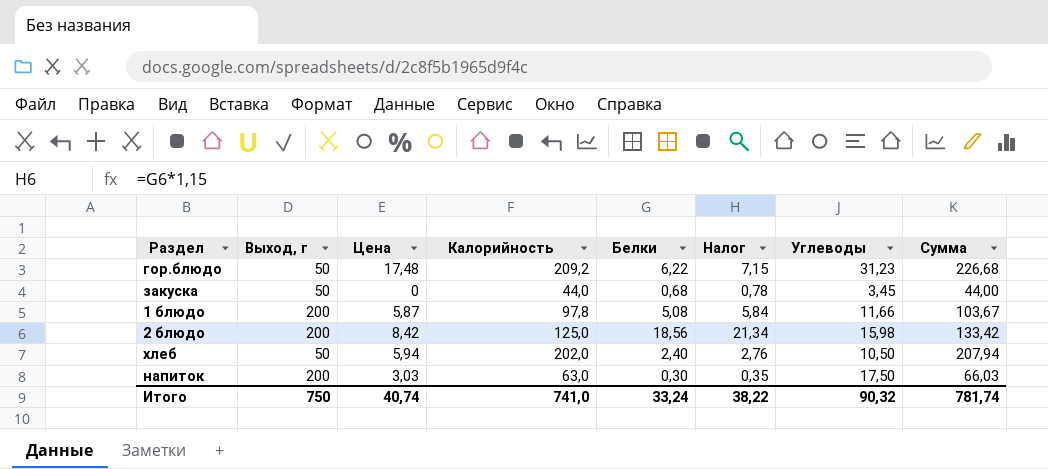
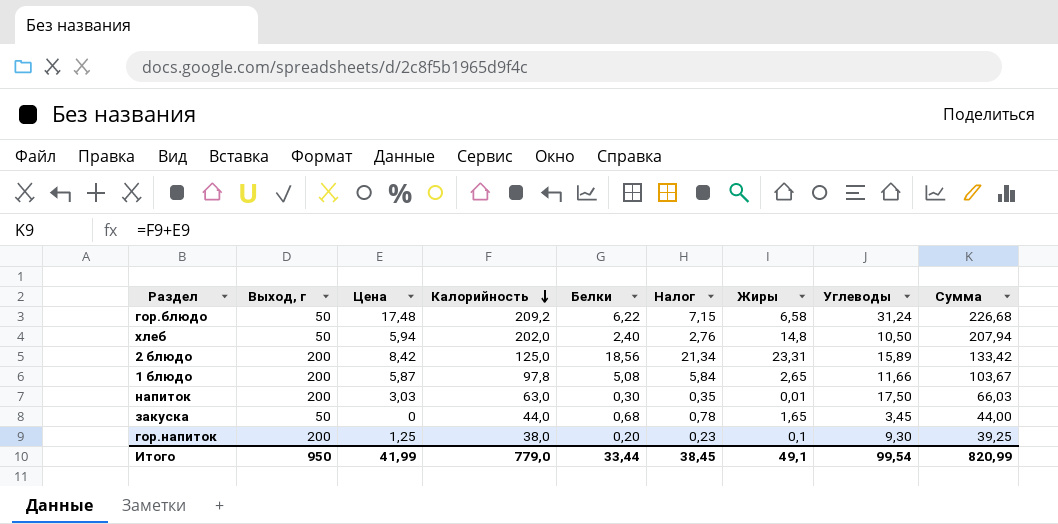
row order: none -> Калорийность descending
column Жиры | position: none -> 7
гор.блюдо | Углеводы: 31,23 -> 31,24
2 блюдо | Углеводы: 15,98 -> 15,89
row гор.напиток: none -> 200 | 1,25 | 38,0 | 0,20 | 0,23 | 0,1 | 9,30 | 39,25
Итого | Выход, г: 750 -> 950
Итого | Цена: 40,74 -> 41,99
Итого | Калорийность: 741,0 -> 779,0
Итого | Белки: 33,24 -> 33,44
Итого | Налог: 38,22 -> 38,45
Итого | Углеводы: 90,32 -> 99,54
Итого | Сумма: 781,74 -> 820,99

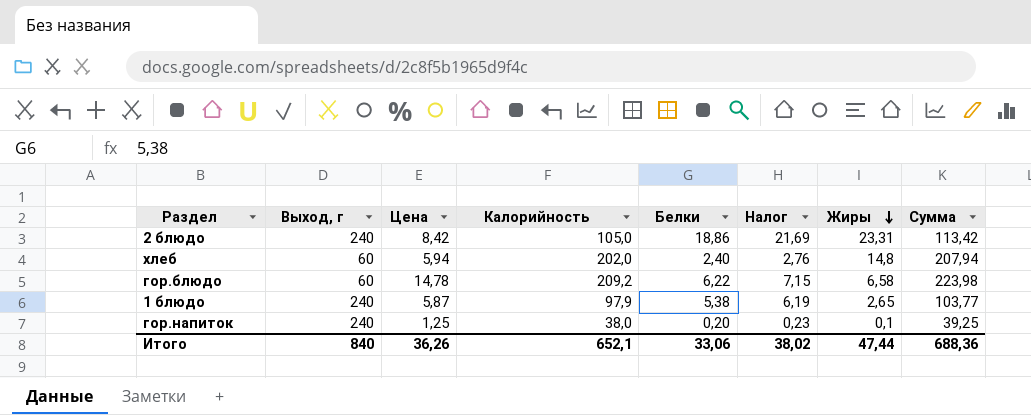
row order: Калорийность descending -> Жиры descending
column Углеводы | position: 8 -> none
row напиток: 200 | 3,03 | 63,0 | 0,30 | 0,35 | 0,01 | 17,50 | 66,03 -> none
row закуска: 50 | 0 | 44,0 | 0,68 | 0,78 | 1,65 | 3,45 | 44,00 -> none
2 блюдо | Выход, г: 200 -> 240
2 блюдо | Калорийность: 125,0 -> 105,0
2 блюдо | Белки: 18,56 -> 18,86
2 блюдо | Налог: 21,34 -> 21,69
2 блюдо | Сумма: 133,42 -> 113,42
хлеб | Выход, г: 50 -> 60
гор.блюдо | Выход, г: 50 -> 60
гор.блюдо | Цена: 17,48 -> 14,78
гор.блюдо | Сумма: 226,68 -> 223,98
1 блюдо | Выход, г: 200 -> 240
1 блюдо | Калорийность: 97,8 -> 97,9
1 блюдо | Белки: 5,08 -> 5,38
1 блюдо | Налог: 5,84 -> 6,19
1 блюдо | Сумма: 103,67 -> 103,77
гор.напиток | Выход, г: 200 -> 240
Итого | Выход, г: 950 -> 840
Итого | Цена: 41,99 -> 36,26
Итого | Калорийность: 779,0 -> 652,1
Итого | Белки: 33,44 -> 33,06
Итого | Налог: 38,45 -> 38,02
Итого | Жиры: 49,1 -> 47,44
Итого | Сумма: 820,99 -> 688,36

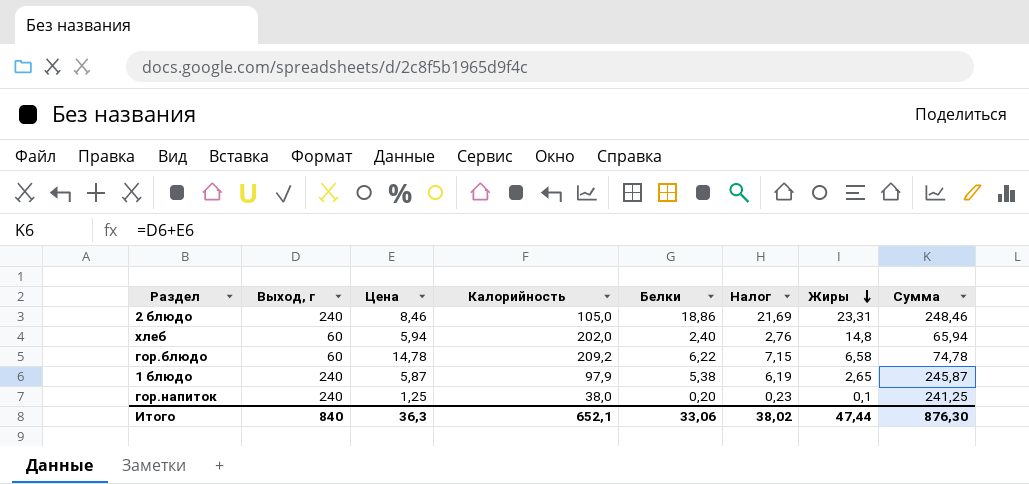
column Сумма | formula: [Цена] + [Калорийность] -> [Выход, г] + [Цена]
2 блюдо | Цена: 8,42 -> 8,46
Итого | Цена: 36,26 -> 36,3
Итого | Сумма: 688,36 -> 876,30

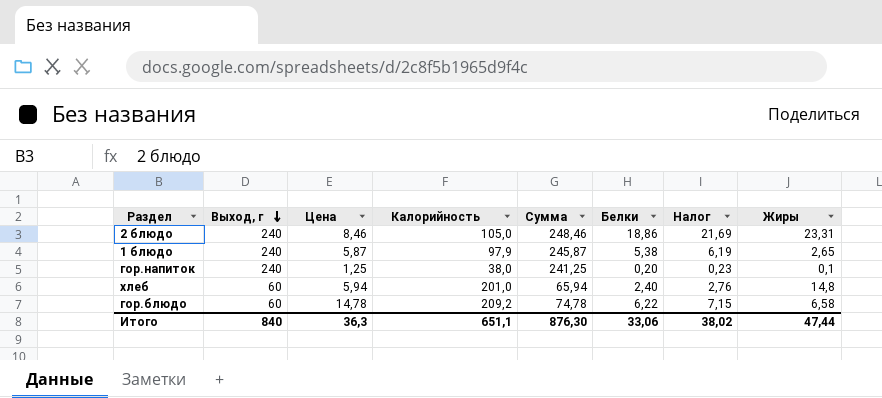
row order: Жиры descending -> Выход, г descending
column Сумма | position: 8 -> 5
хлеб | Калорийность: 202,0 -> 201,0
Итого | Калорийность: 652,1 -> 651,1

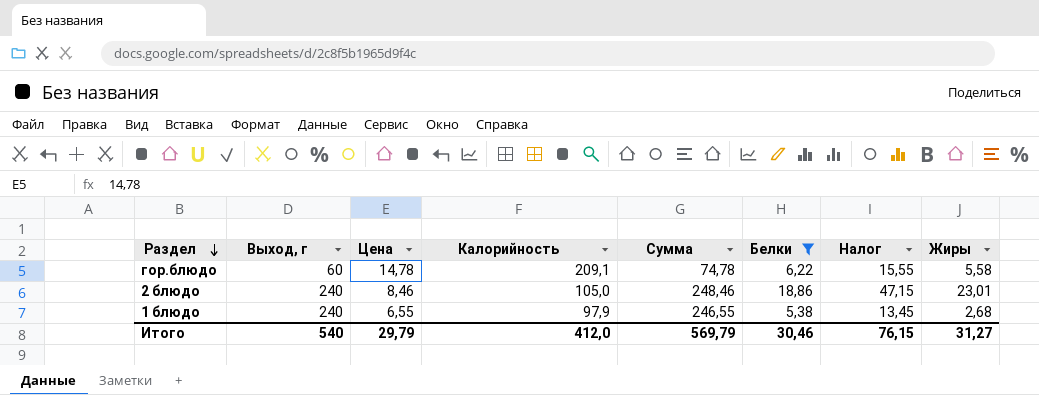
filter: none -> Белки >= 5,38
row order: Выход, г descending -> Раздел descending
column Налог | formula: [Белки] * 1,15 -> [Белки] * 2,5
гор.блюдо | Калорийность: 209,2 -> 209,1
гор.блюдо | Жиры: 6,58 -> 5,58
2 блюдо | Жиры: 23,31 -> 23,01
1 блюдо | Цена: 5,87 -> 6,55
1 блюдо | Сумма: 245,87 -> 246,55
1 блюдо | Жиры: 2,65 -> 2,68
Итого | Выход, г: 840 -> 540
Итого | Цена: 36,3 -> 29,79
Итого | Калорийность: 651,1 -> 412,0
Итого | Сумма: 876,30 -> 569,79
Итого | Белки: 33,06 -> 30,46
Итого | Налог: 38,02 -> 76,15
Итого | Жиры: 47,44 -> 31,27

